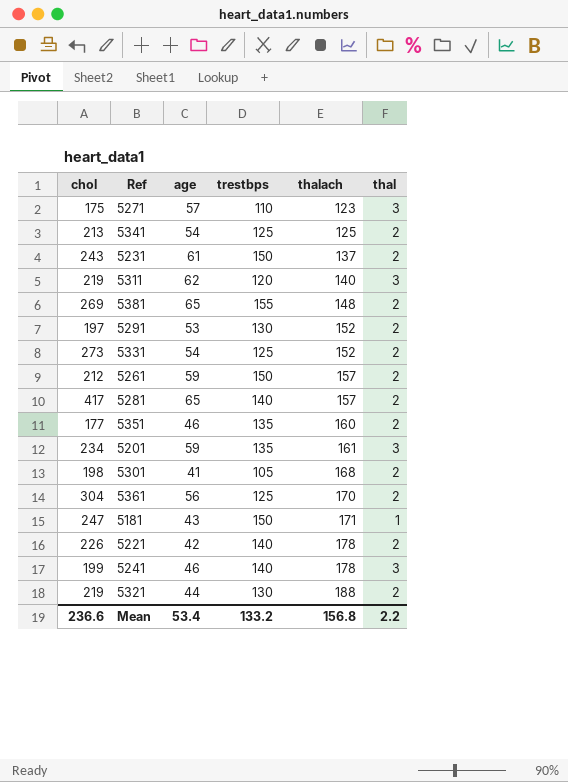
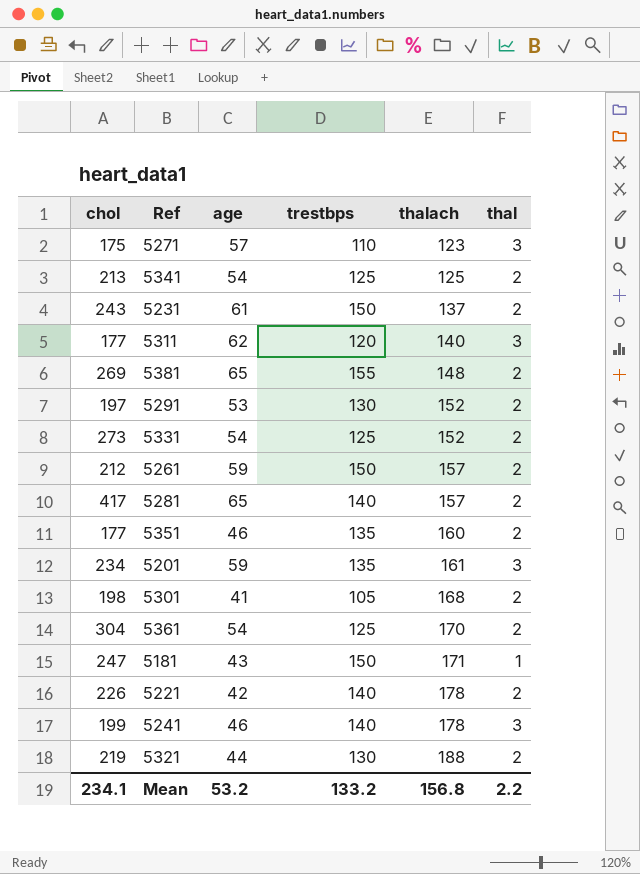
5311 | chol: 219 -> 177
5361 | age: 56 -> 54
Mean | chol: 236.6 -> 234.1
Mean | age: 53.4 -> 53.2

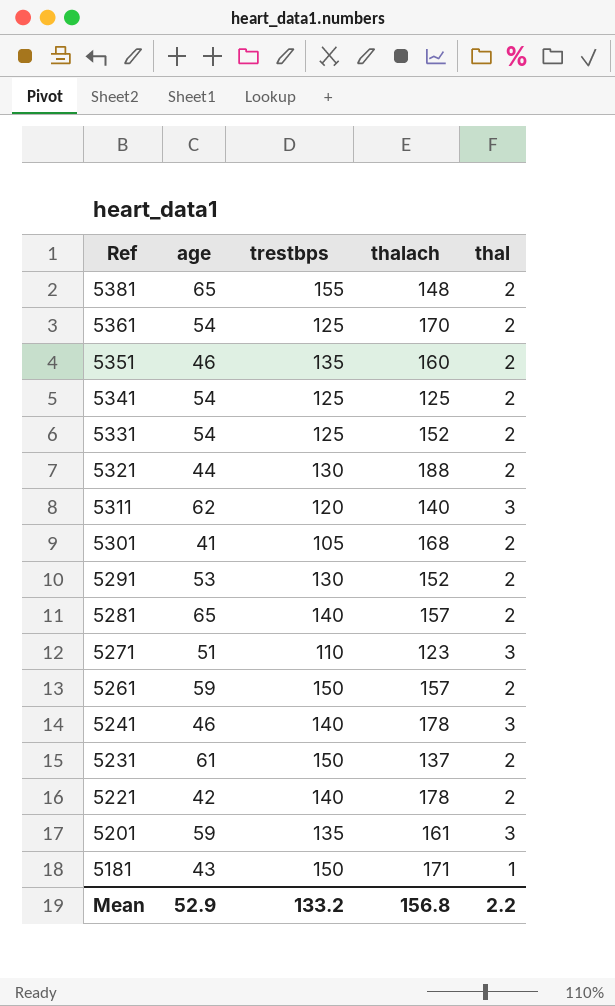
row order: thalach ascending -> Ref descending
column chol | position: 1 -> none
5271 | age: 57 -> 51
Mean | age: 53.2 -> 52.9

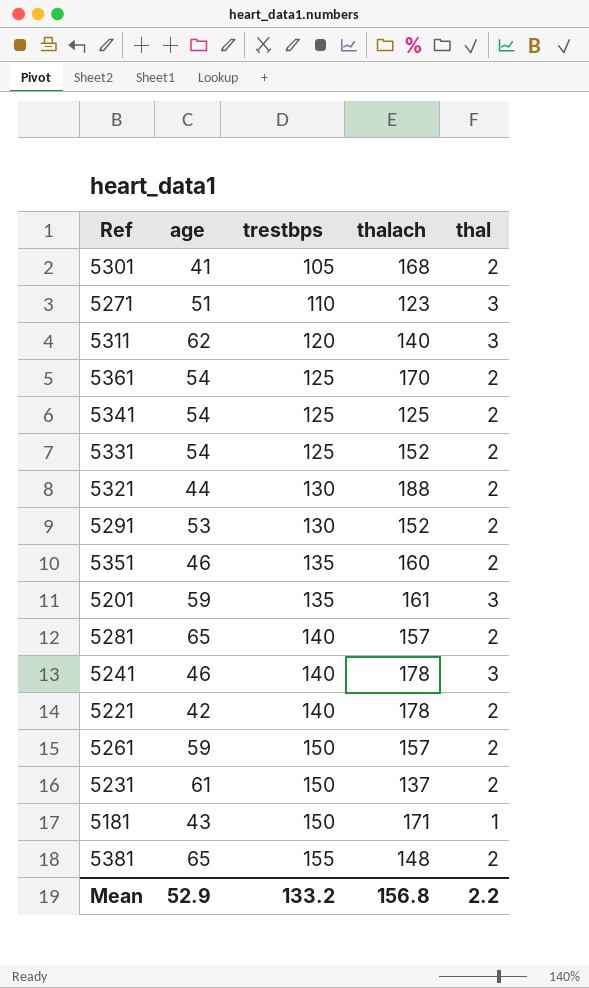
row order: Ref descending -> trestbps ascending

